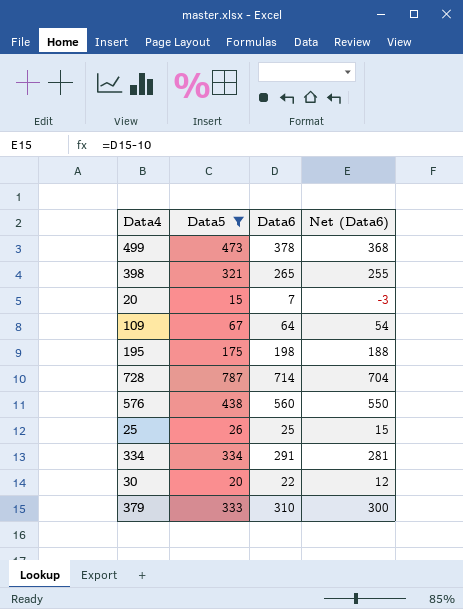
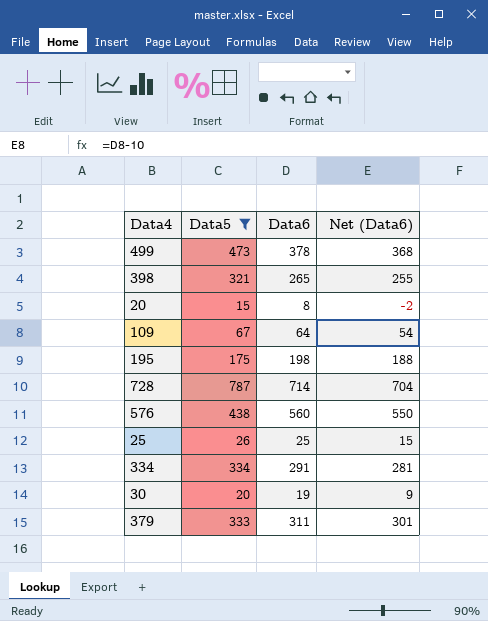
20 | Data6: 7 -> 8
20 | Net (Data6): -3 -> -2
30 | Data6: 22 -> 19
30 | Net (Data6): 12 -> 9
379 | Data6: 310 -> 311
379 | Net (Data6): 300 -> 301

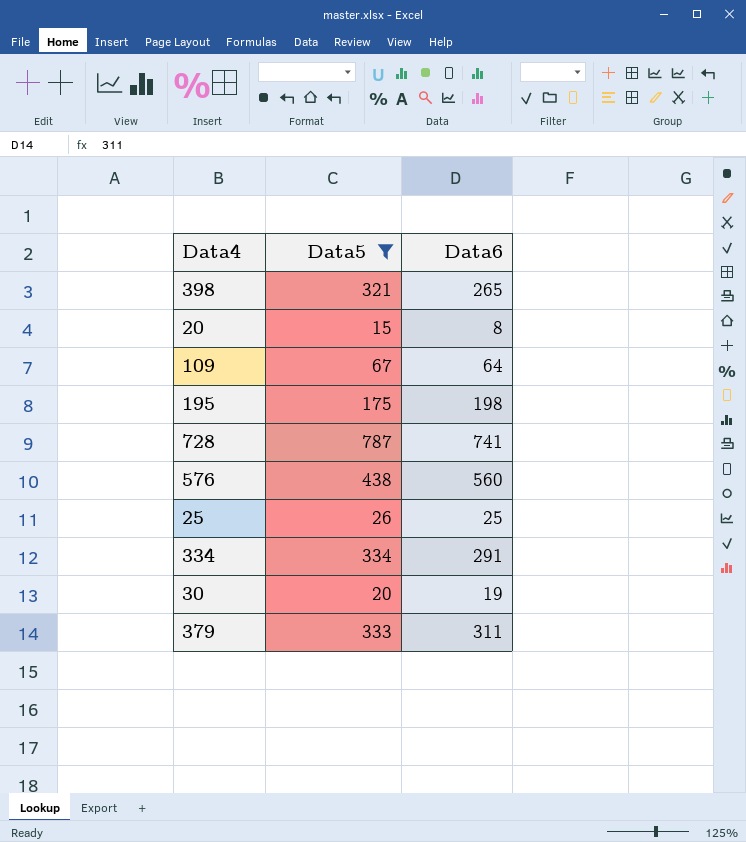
column Net (Data6) | formula: [Data6] - 10 -> none
row 499: 473 | 378 | 368 -> none
728 | Data6: 714 -> 741

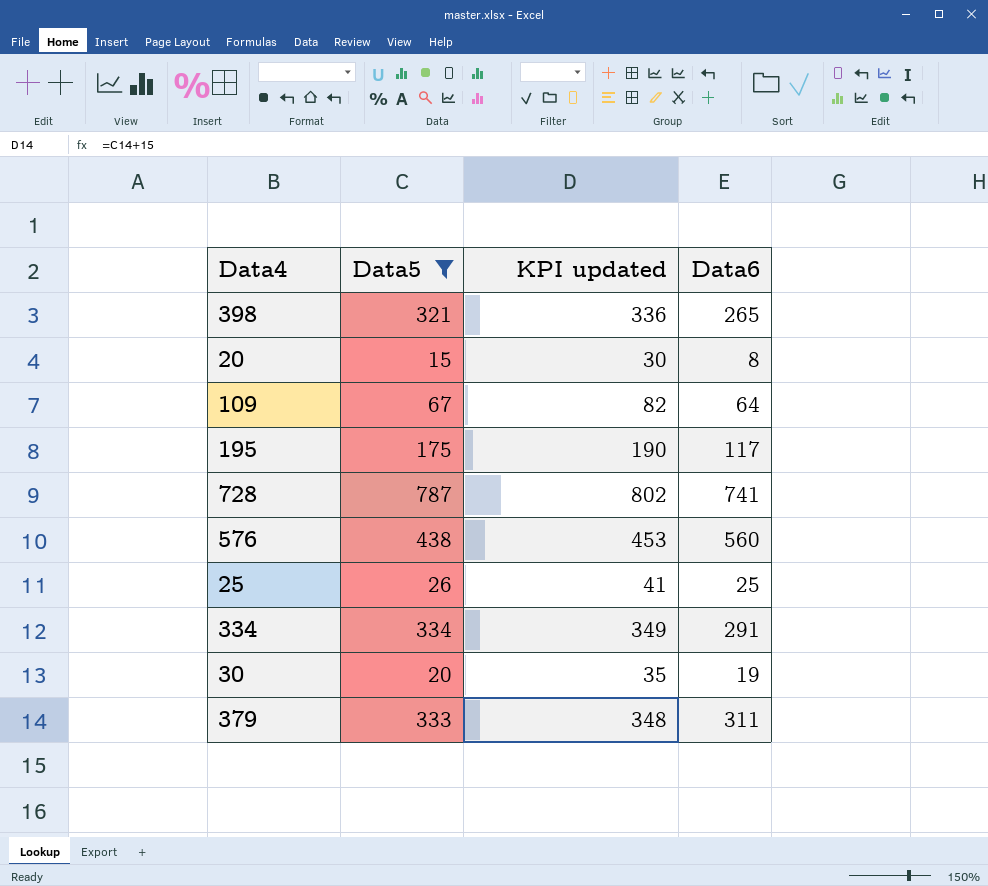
column KPI updated | formula: none -> [Data5] + 15
195 | Data6: 198 -> 117

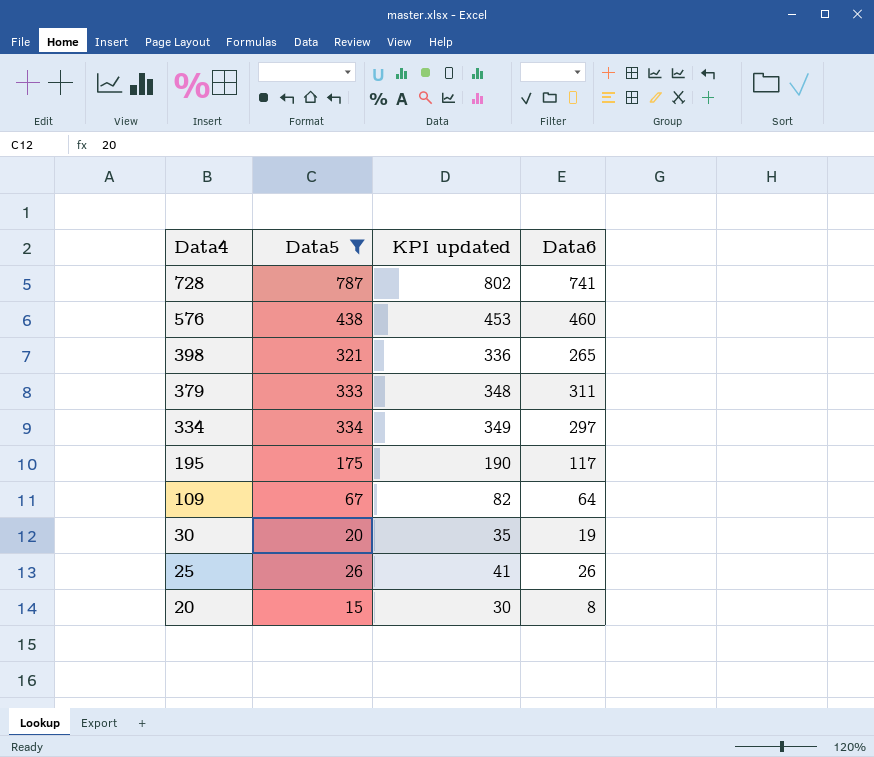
row order: none -> Data4 descending
576 | Data6: 560 -> 460
334 | Data6: 291 -> 297
25 | Data6: 25 -> 26

